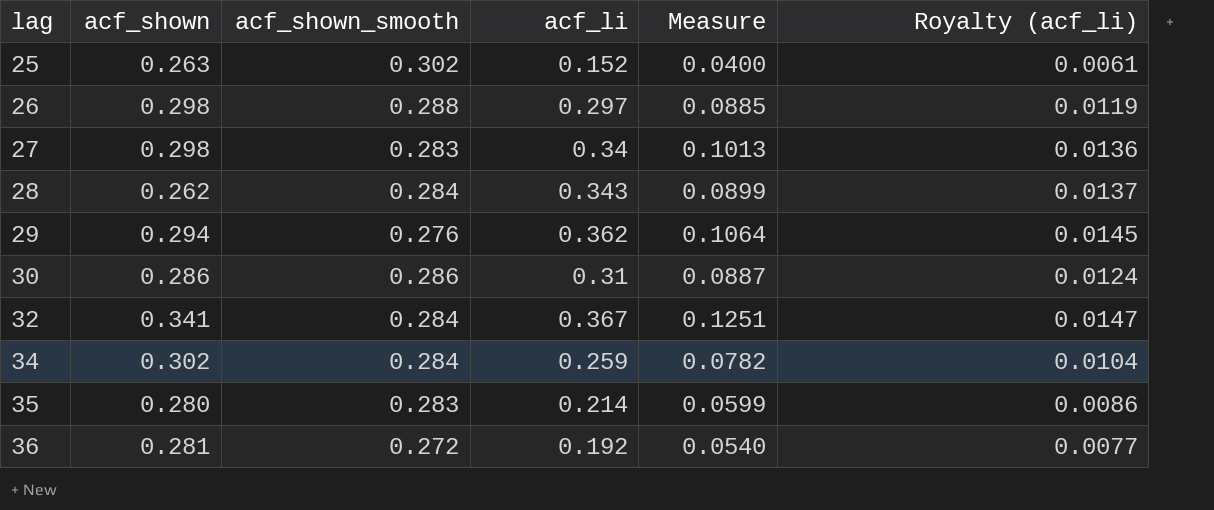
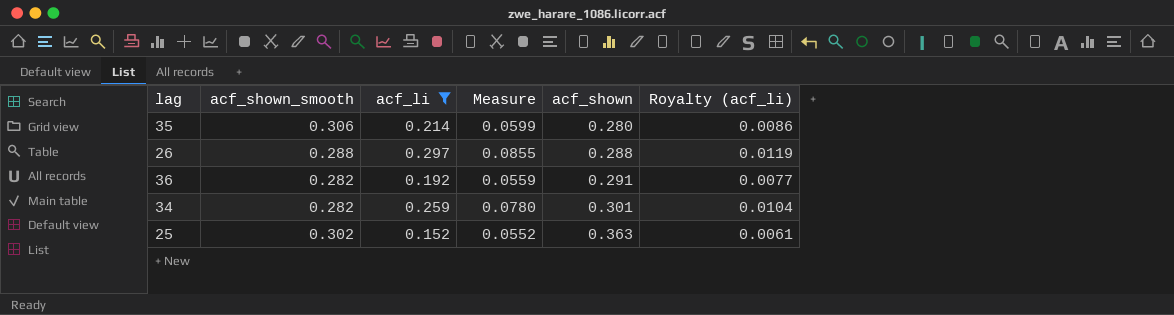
filter: none -> acf_li <= 0.297
row order: lag ascending -> acf_shown ascending
column acf_shown | position: 2 -> 5
35 | acf_shown_smooth: 0.283 -> 0.306
26 | Measure: 0.0885 -> 0.0855
26 | acf_shown: 0.298 -> 0.288
36 | acf_shown_smooth: 0.272 -> 0.282
36 | Measure: 0.0540 -> 0.0559
36 | acf_shown: 0.281 -> 0.291
34 | acf_shown_smooth: 0.284 -> 0.282
34 | Measure: 0.0782 -> 0.0780
34 | acf_shown: 0.302 -> 0.301
25 | Measure: 0.0400 -> 0.0552
25 | acf_shown: 0.263 -> 0.363

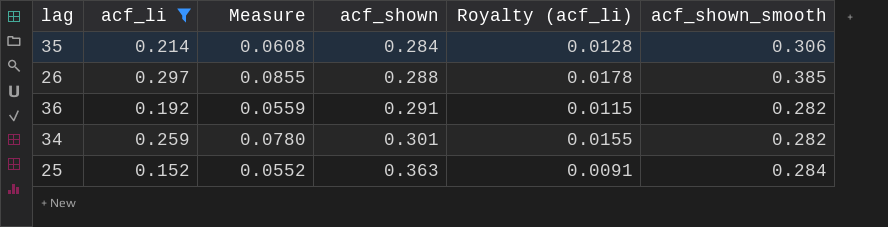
column Royalty (acf_li) | formula: [acf_li] * 0.04 -> [acf_li] * 0.06
column acf_shown_smooth | position: 2 -> 6
35 | Measure: 0.0599 -> 0.0608
35 | acf_shown: 0.280 -> 0.284
26 | acf_shown_smooth: 0.288 -> 0.385
25 | acf_shown_smooth: 0.302 -> 0.284

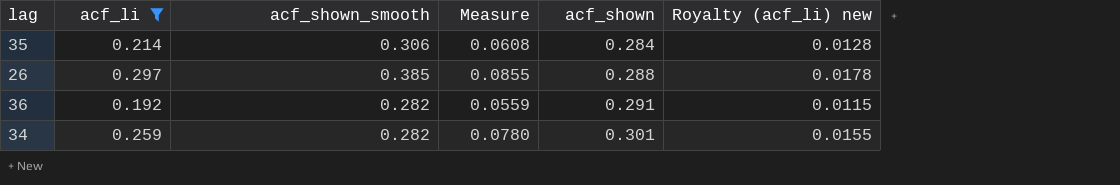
column acf_shown_smooth | position: 6 -> 3
column name: Royalty (acf_li) -> Royalty (acf_li) new
row 25: 0.152 | 0.0552 | 0.363 | 0.0091 | 0.284 -> none

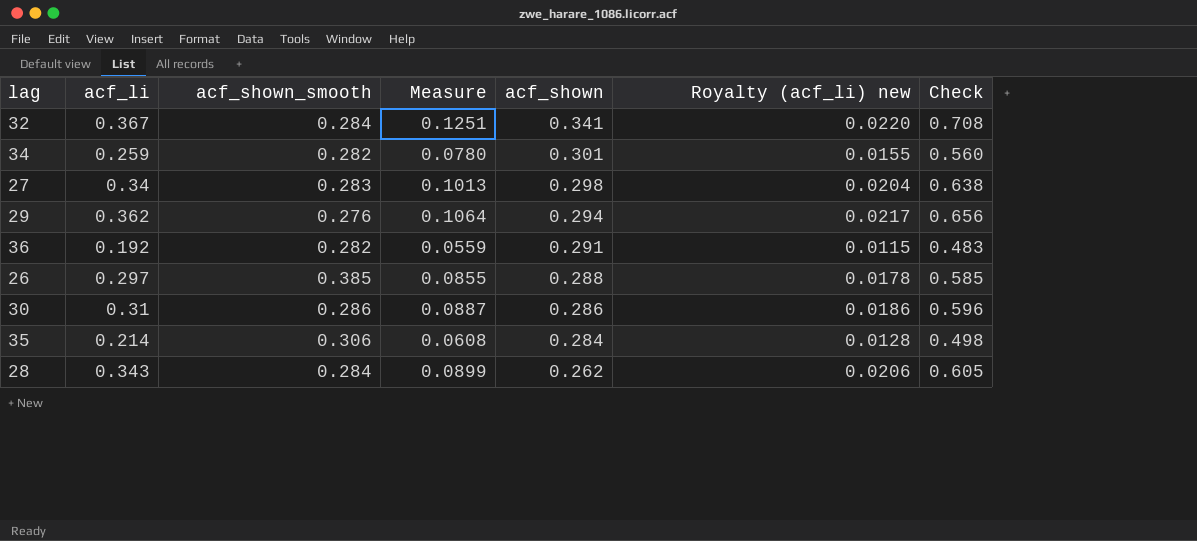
filter: acf_li <= 0.297 -> none
row order: acf_shown ascending -> acf_shown descending
column Check | formula: none -> [acf_li] + [acf_shown]

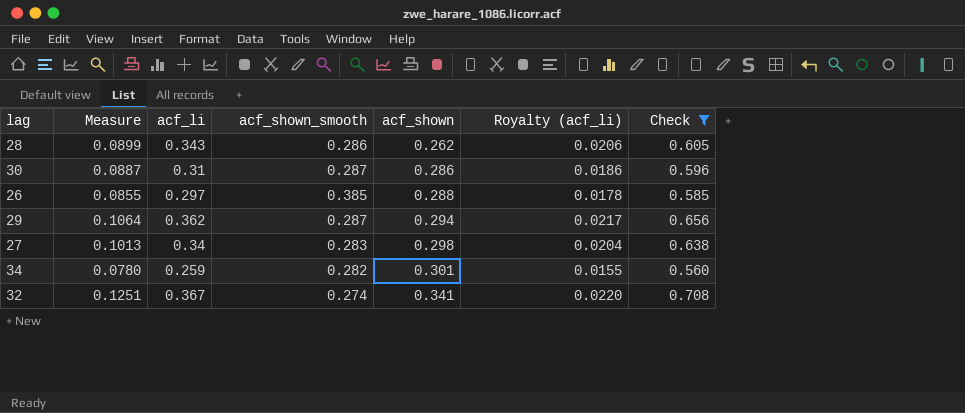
filter: none -> Check >= 0.560
row order: acf_shown descending -> acf_shown ascending
column Measure | position: 4 -> 2
column name: Royalty (acf_li) new -> Royalty (acf_li)
28 | acf_shown_smooth: 0.284 -> 0.286
30 | acf_shown_smooth: 0.286 -> 0.287
29 | acf_shown_smooth: 0.276 -> 0.287
32 | acf_shown_smooth: 0.284 -> 0.274

